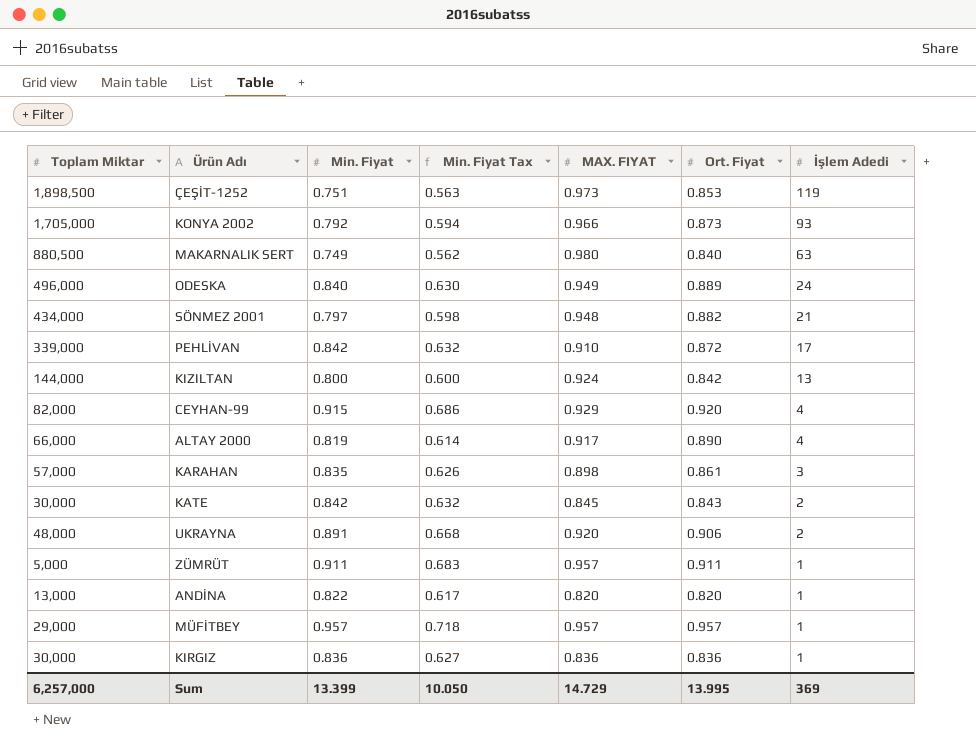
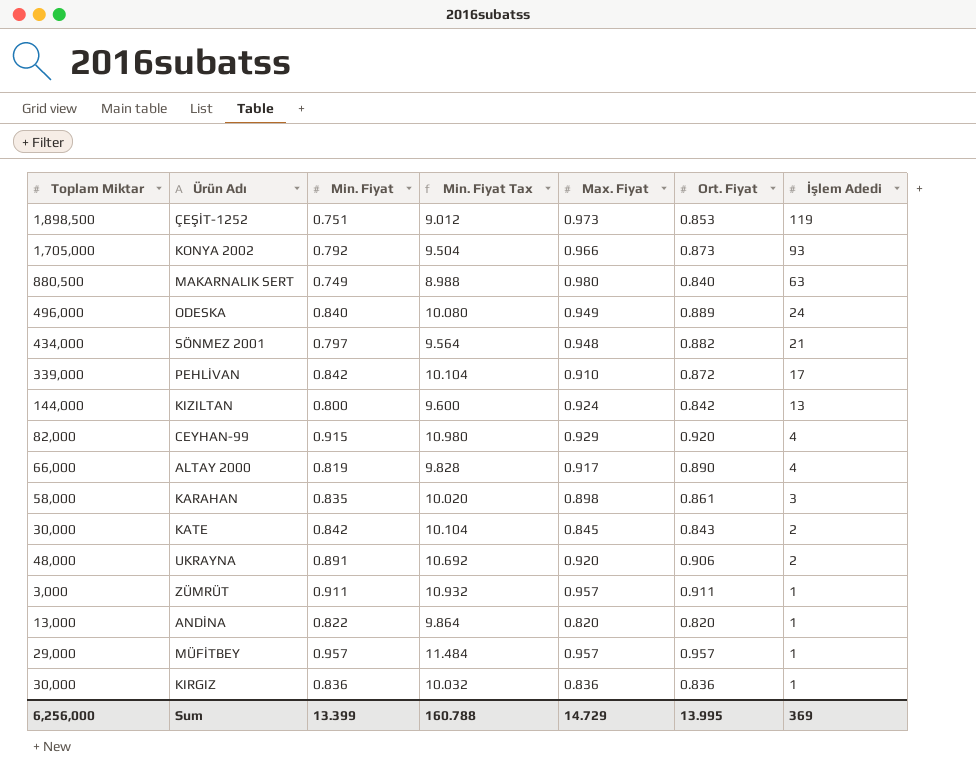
column Min. Fiyat Tax | formula: [Min. Fiyat] * 0.75 -> [Min. Fiyat] * 12
column name: MAX. FIYAT -> Max. Fiyat
KARAHAN | Toplam Miktar: 57,000 -> 58,000
ZÜMRÜT | Toplam Miktar: 5,000 -> 3,000
Sum | Toplam Miktar: 6,257,000 -> 6,256,000
Sum | Min. Fiyat Tax: 10.050 -> 160.788

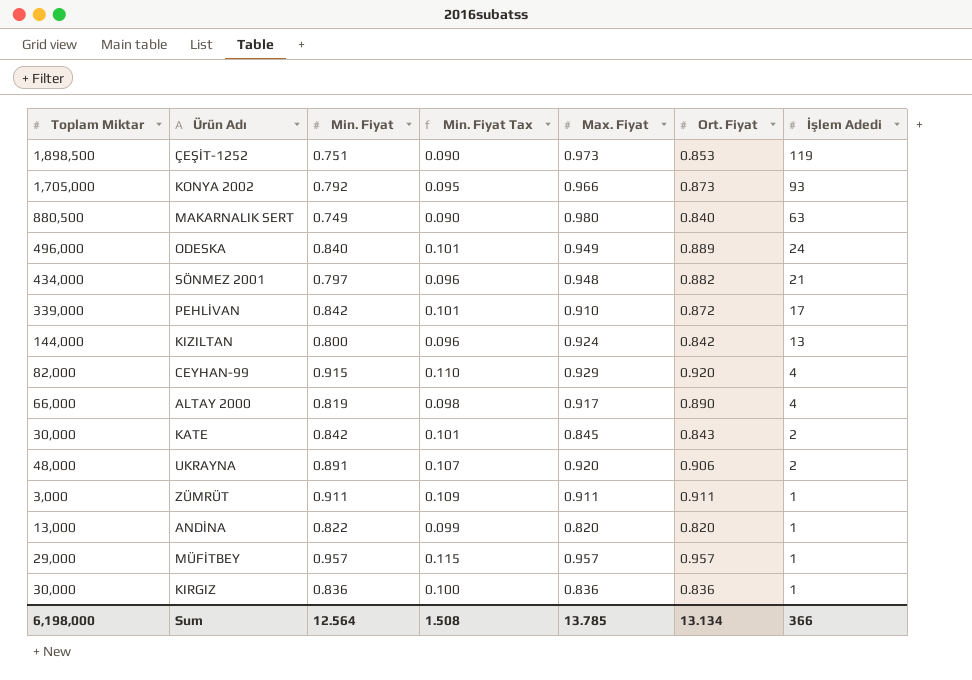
column Min. Fiyat Tax | formula: [Min. Fiyat] * 12 -> [Min. Fiyat] * 0.12
row KARAHAN: 58,000 | 0.835 | 10.020 | 0.898 | 0.861 | 3 -> none
ZÜMRÜT | Max. Fiyat: 0.957 -> 0.911
Sum | Toplam Miktar: 6,256,000 -> 6,198,000
Sum | Min. Fiyat: 13.399 -> 12.564
Sum | Min. Fiyat Tax: 160.788 -> 1.508
Sum | Max. Fiyat: 14.729 -> 13.785
Sum | Ort. Fiyat: 13.995 -> 13.134
Sum | İşlem Adedi: 369 -> 366

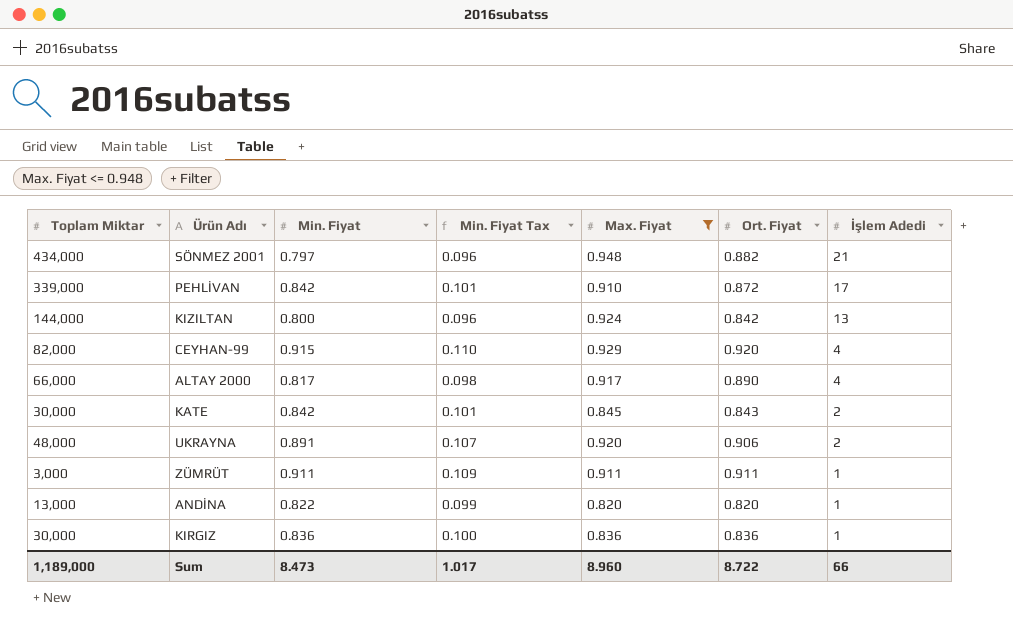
filter: none -> Max. Fiyat <= 0.948
ALTAY 2000 | Min. Fiyat: 0.819 -> 0.817
Sum | Toplam Miktar: 6,198,000 -> 1,189,000
Sum | Min. Fiyat: 12.564 -> 8.473
Sum | Min. Fiyat Tax: 1.508 -> 1.017
Sum | Max. Fiyat: 13.785 -> 8.960
Sum | Ort. Fiyat: 13.134 -> 8.722
Sum | İşlem Adedi: 366 -> 66

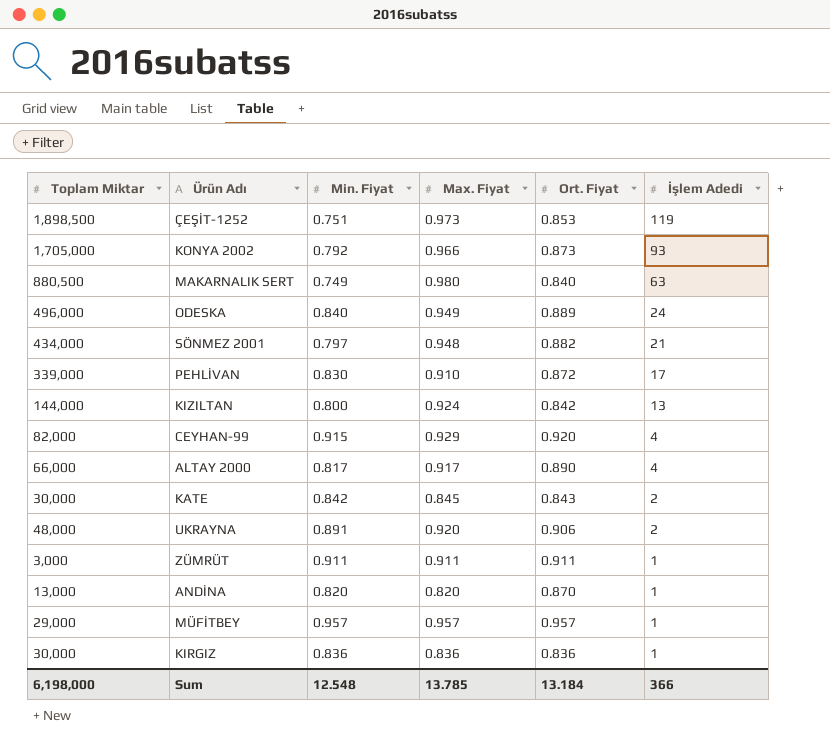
filter: Max. Fiyat <= 0.948 -> none
column Min. Fiyat Tax | formula: [Min. Fiyat] * 0.12 -> none
PEHLİVAN | Min. Fiyat: 0.842 -> 0.830
ANDİNA | Min. Fiyat: 0.822 -> 0.820
ANDİNA | Ort. Fiyat: 0.820 -> 0.870
Sum | Toplam Miktar: 1,189,000 -> 6,198,000
Sum | Min. Fiyat: 8.473 -> 12.548
Sum | Max. Fiyat: 8.960 -> 13.785
Sum | Ort. Fiyat: 8.722 -> 13.184
Sum | İşlem Adedi: 66 -> 366

